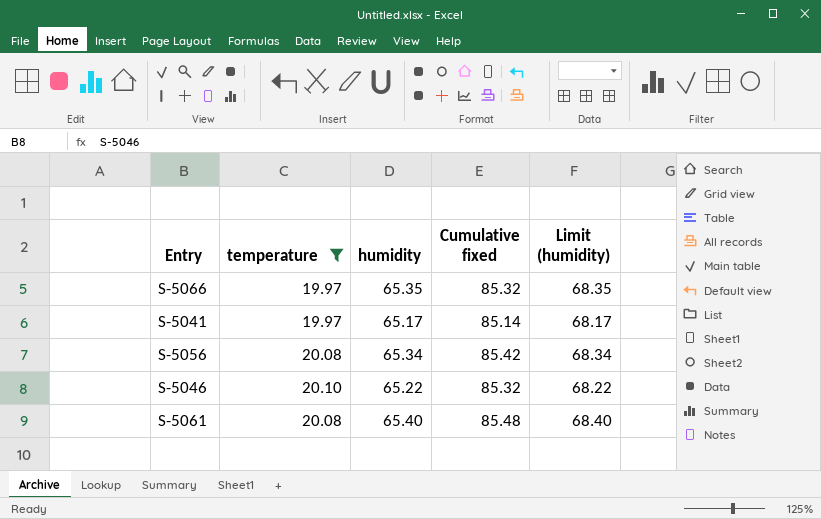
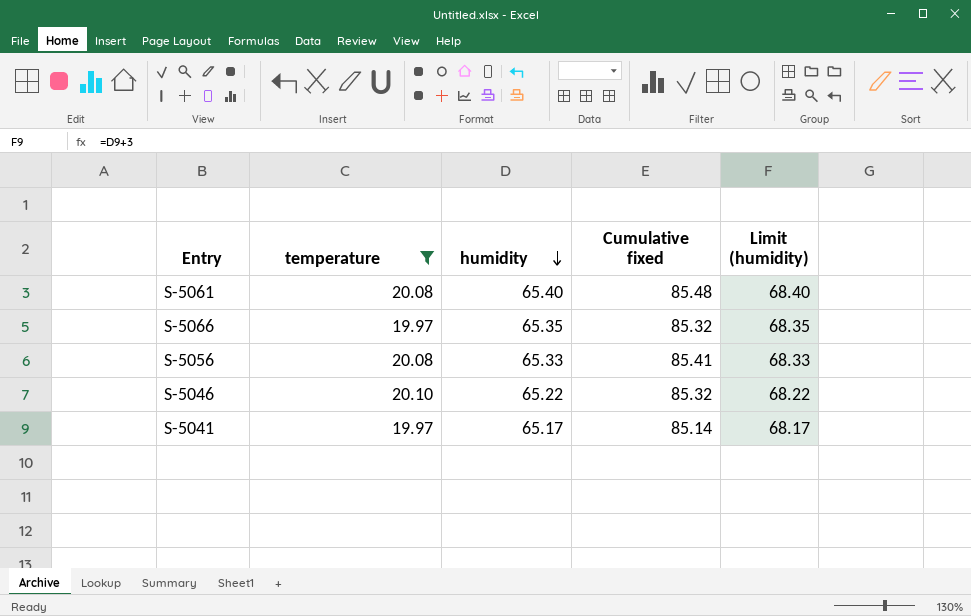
row order: none -> humidity descending
S-5056 | humidity: 65.34 -> 65.33
S-5056 | Cumulative fixed: 85.42 -> 85.41
S-5056 | Limit (humidity): 68.34 -> 68.33

